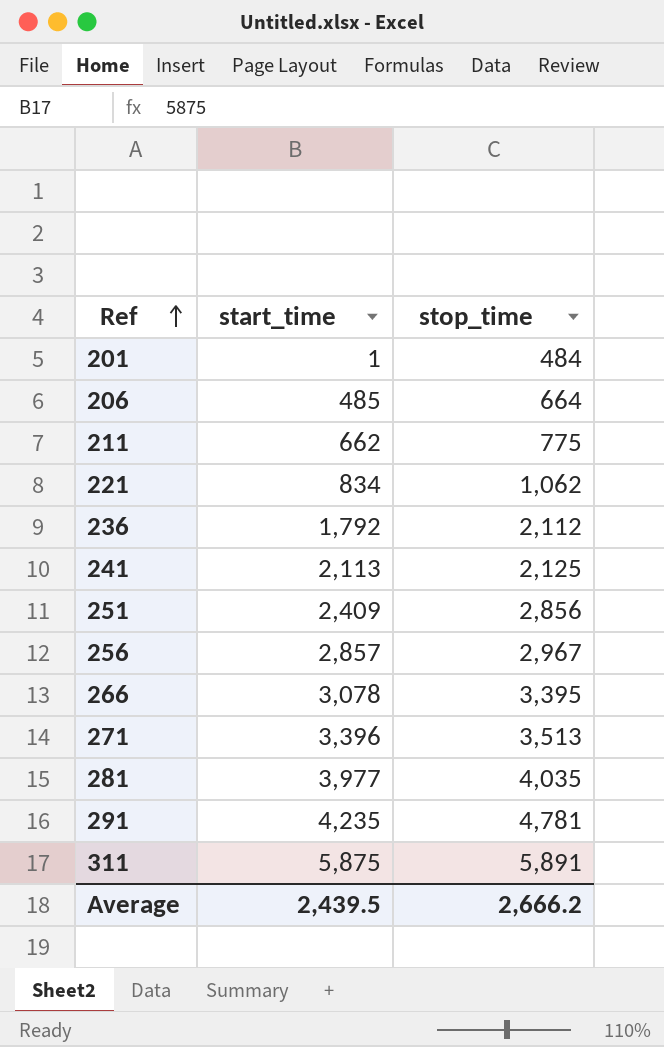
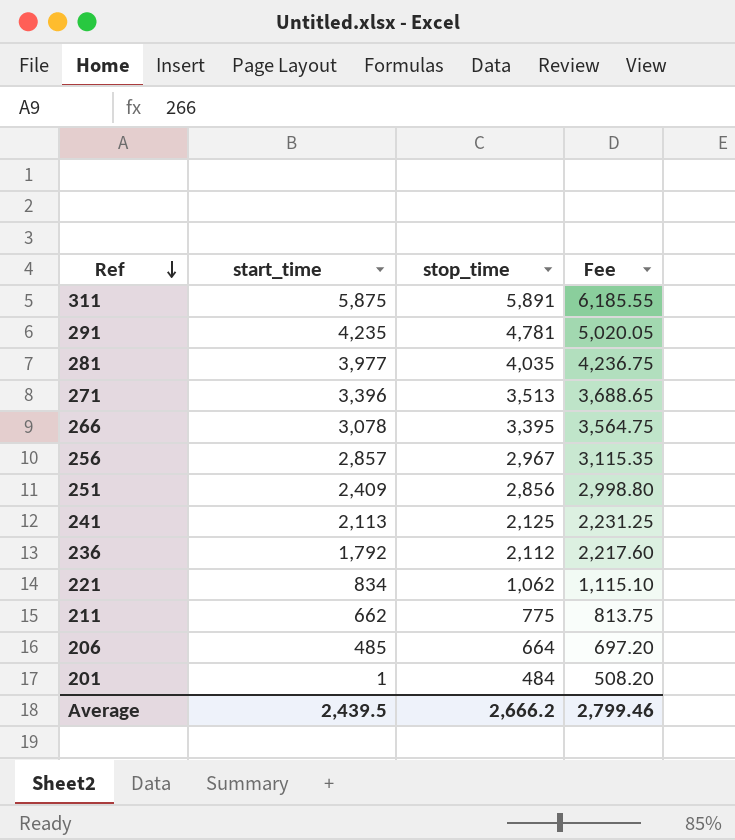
row order: Ref ascending -> Ref descending
column Fee | formula: none -> [stop_time] * 1.05

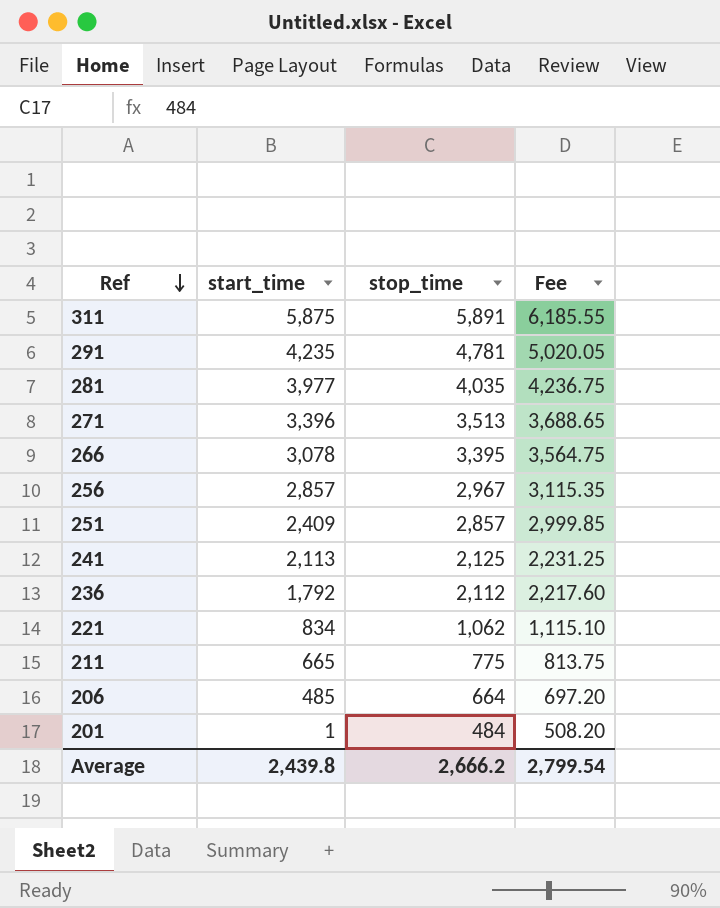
251 | stop_time: 2,856 -> 2,857
251 | Fee: 2,998.80 -> 2,999.85
211 | start_time: 662 -> 665
Average | start_time: 2,439.5 -> 2,439.8
Average | Fee: 2,799.46 -> 2,799.54

